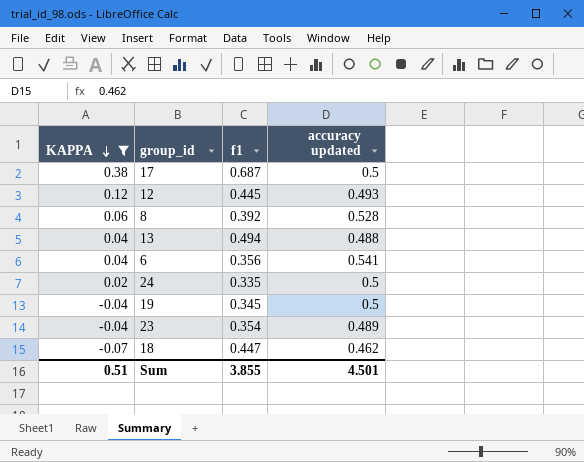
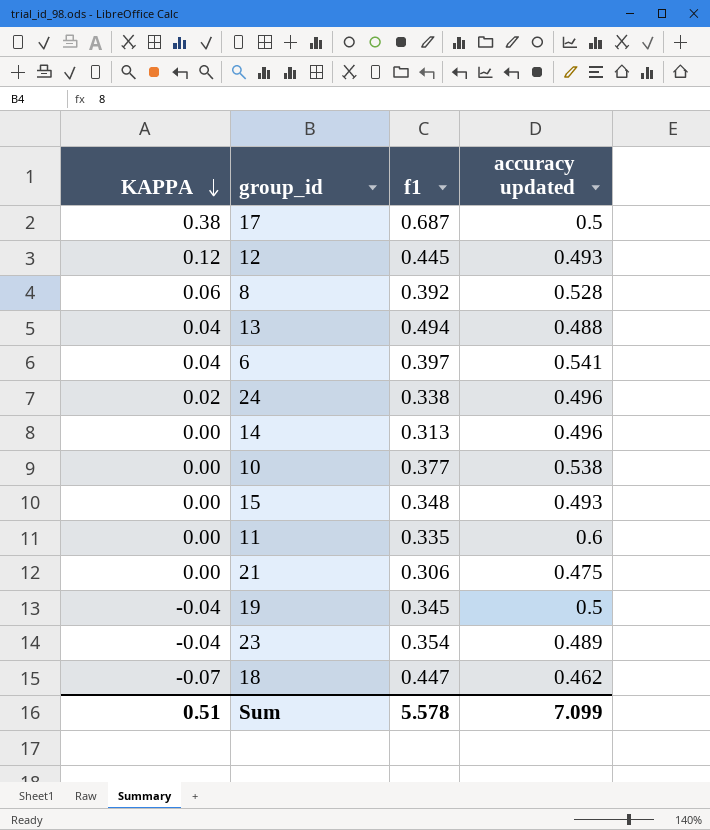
filter: KAPPA != 0.00 -> none
6 | f1: 0.356 -> 0.397
24 | f1: 0.335 -> 0.338
24 | accuracy updated: 0.5 -> 0.496
Sum | f1: 3.855 -> 5.578
Sum | accuracy updated: 4.501 -> 7.099

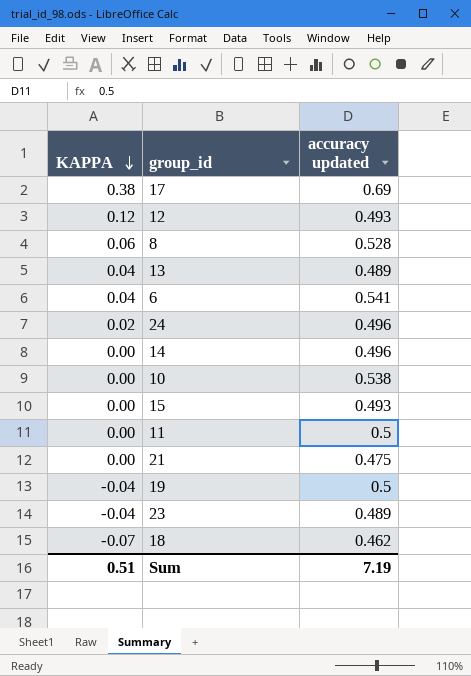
column f1 | position: 3 -> none
17 | accuracy updated: 0.5 -> 0.69
13 | accuracy updated: 0.488 -> 0.489
11 | accuracy updated: 0.6 -> 0.5
Sum | accuracy updated: 7.099 -> 7.19

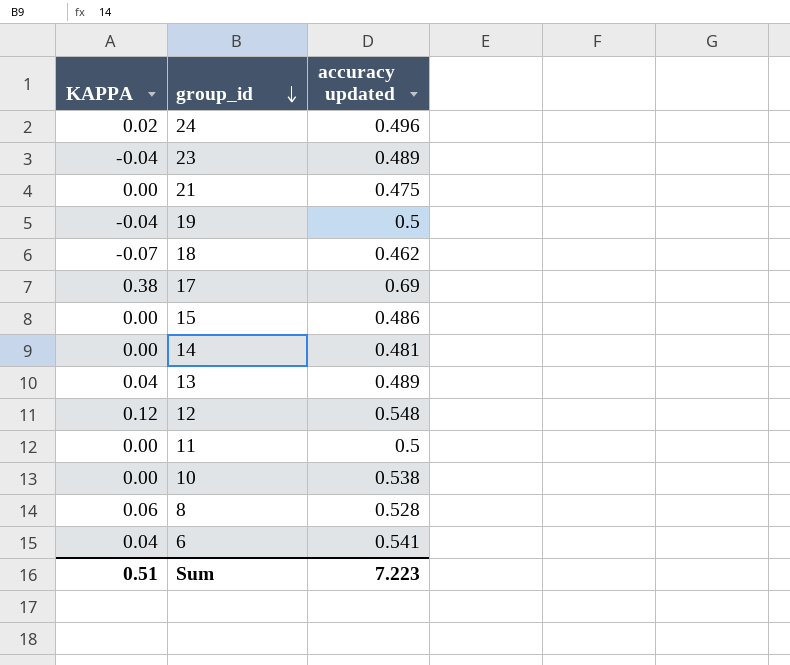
row order: KAPPA descending -> group_id descending
15 | accuracy updated: 0.493 -> 0.486
14 | accuracy updated: 0.496 -> 0.481
12 | accuracy updated: 0.493 -> 0.548
Sum | accuracy updated: 7.19 -> 7.223

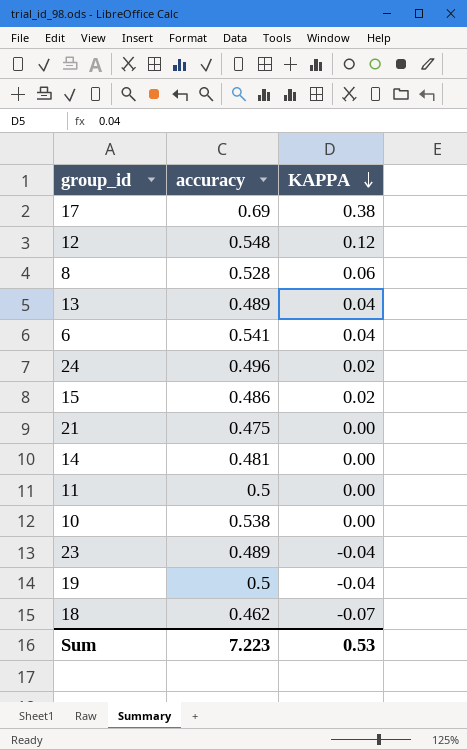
row order: group_id descending -> KAPPA descending
column name: accuracy updated -> accuracy
column KAPPA | position: 1 -> 3
15 | KAPPA: 0.00 -> 0.02
Sum | KAPPA: 0.51 -> 0.53

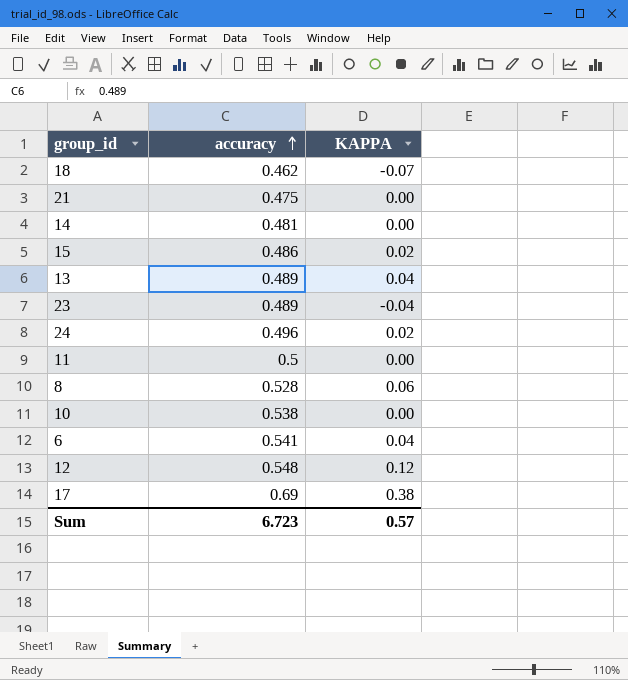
row order: KAPPA descending -> accuracy ascending
row 19: 0.5 | -0.04 -> none
Sum | accuracy: 7.223 -> 6.723
Sum | KAPPA: 0.53 -> 0.57

